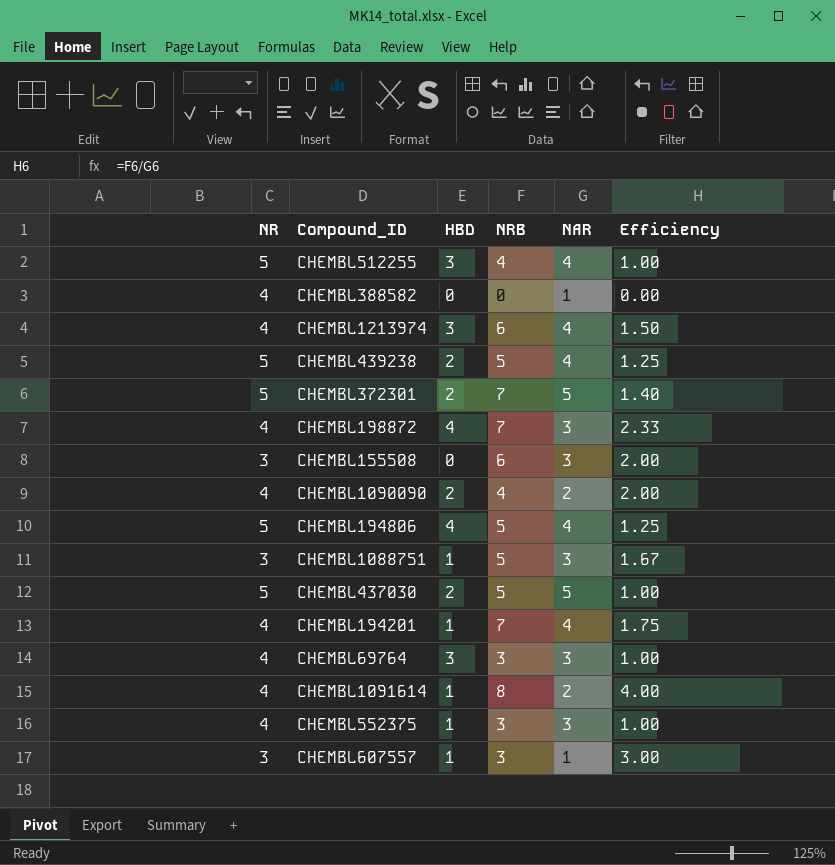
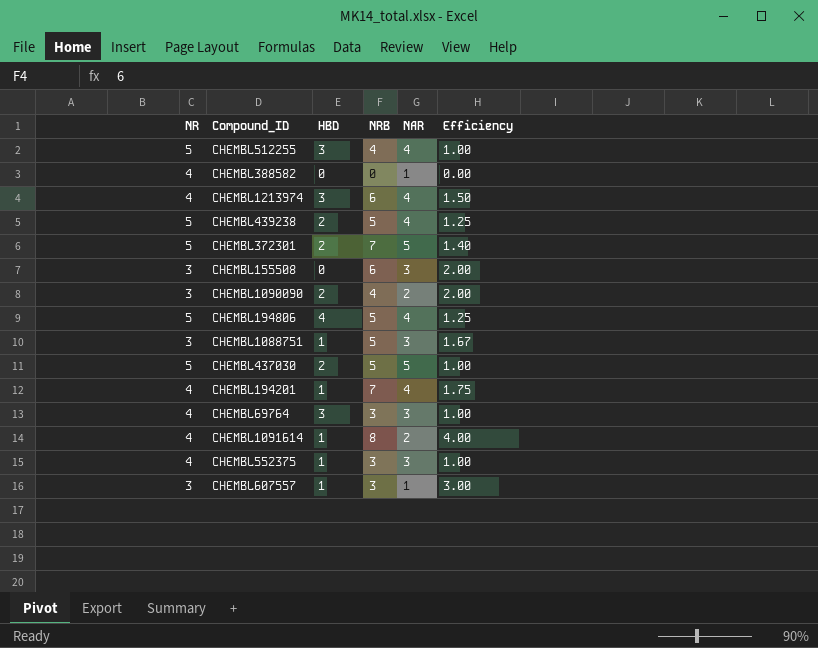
row CHEMBL198872: 4 | 4 | 7 | 3 | 2.33 -> none
CHEMBL1090090 | NR: 4 -> 3

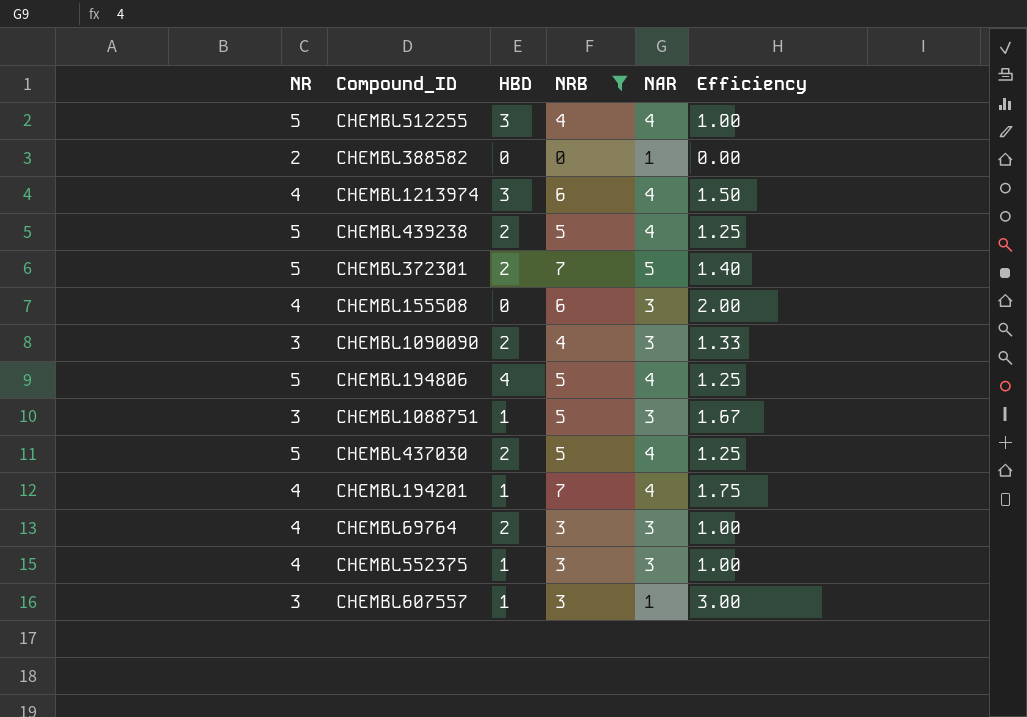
filter: none -> NRB != 8
CHEMBL388582 | NR: 4 -> 2
CHEMBL155508 | NR: 3 -> 4
CHEMBL1090090 | NAR: 2 -> 3
CHEMBL1090090 | Efficiency: 2.00 -> 1.33
CHEMBL437030 | NAR: 5 -> 4
CHEMBL437030 | Efficiency: 1.00 -> 1.25
CHEMBL69764 | HBD: 3 -> 2

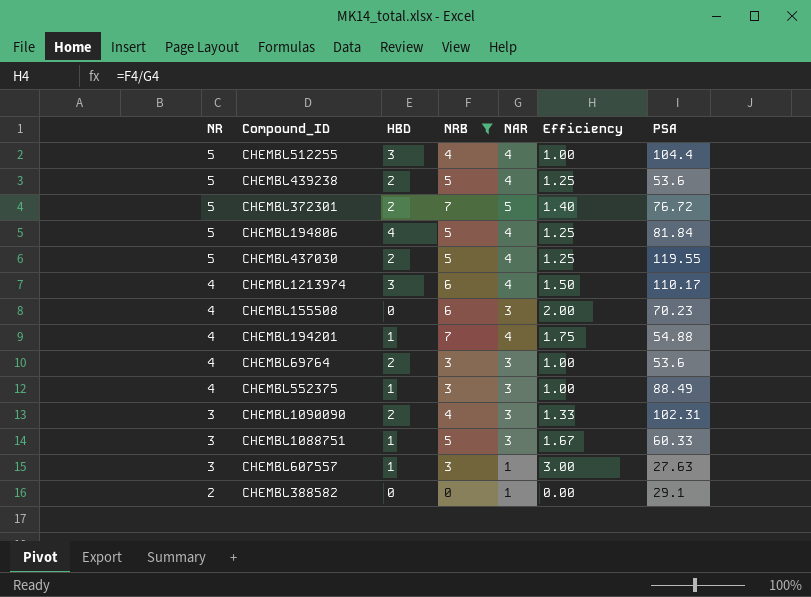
row order: none -> NR descending
column PSA | position: none -> 7

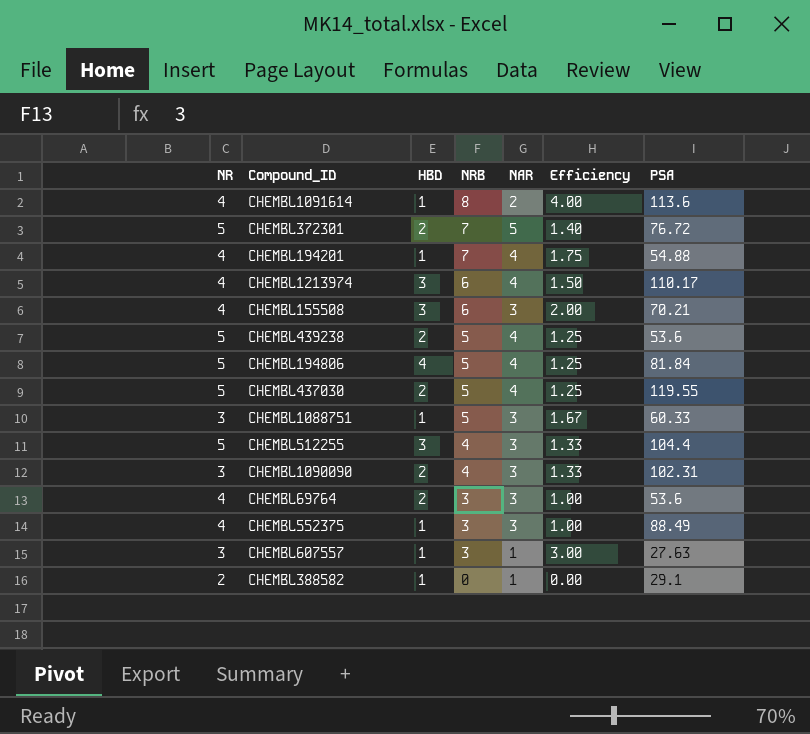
filter: NRB != 8 -> none
row order: NR descending -> NRB descending
CHEMBL155508 | HBD: 0 -> 3
CHEMBL155508 | PSA: 70.23 -> 70.21
CHEMBL512255 | NAR: 4 -> 3
CHEMBL512255 | Efficiency: 1.00 -> 1.33
CHEMBL388582 | HBD: 0 -> 1

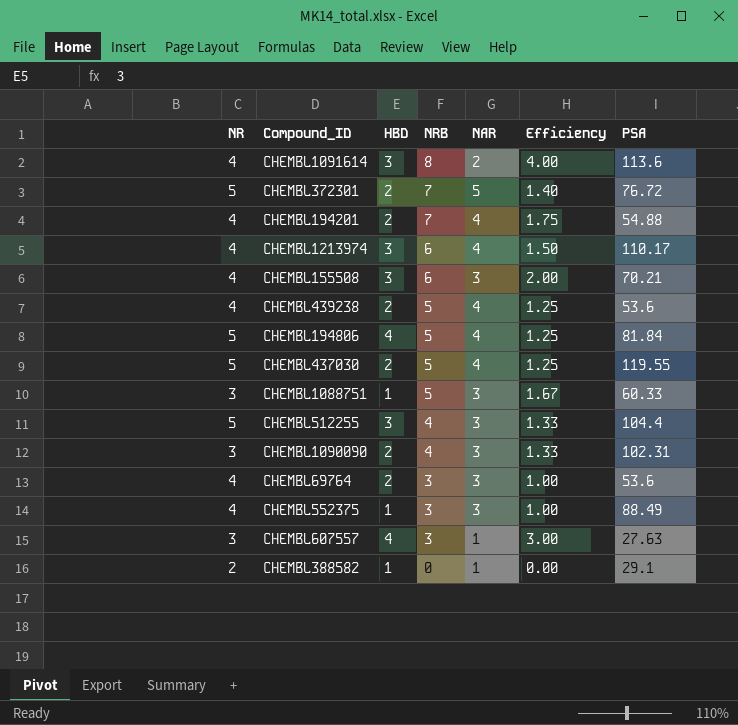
CHEMBL1091614 | HBD: 1 -> 3
CHEMBL194201 | HBD: 1 -> 2
CHEMBL439238 | NR: 5 -> 4
CHEMBL607557 | HBD: 1 -> 4

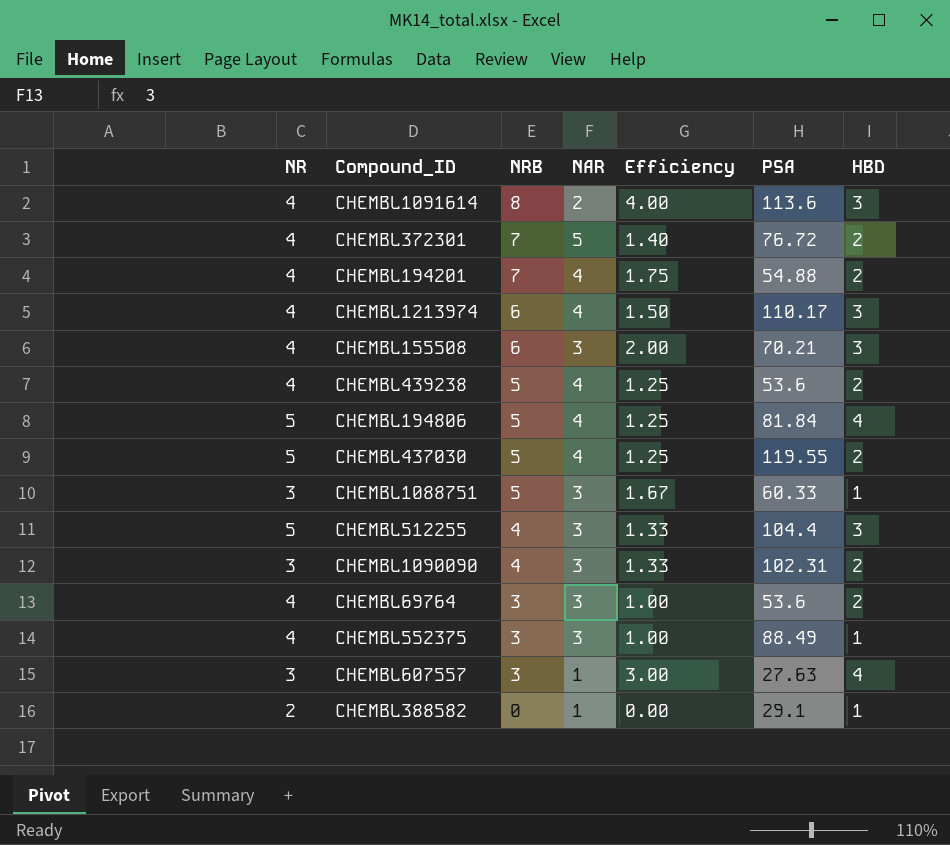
column HBD | position: 3 -> 7
CHEMBL372301 | NR: 5 -> 4

